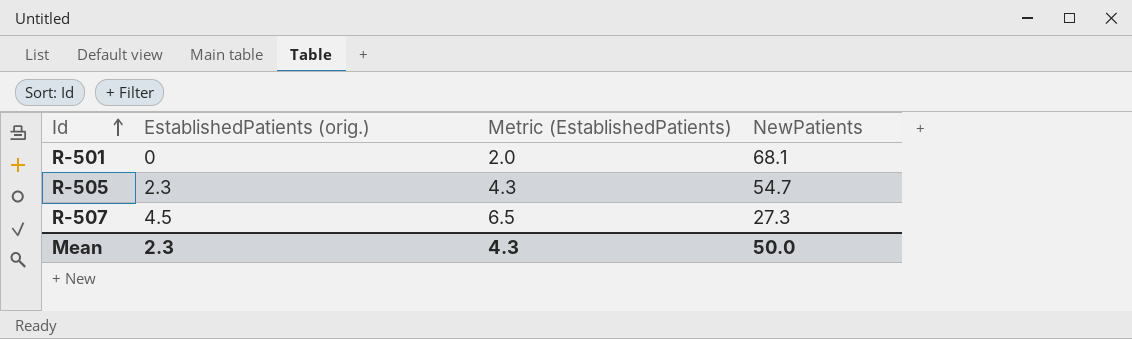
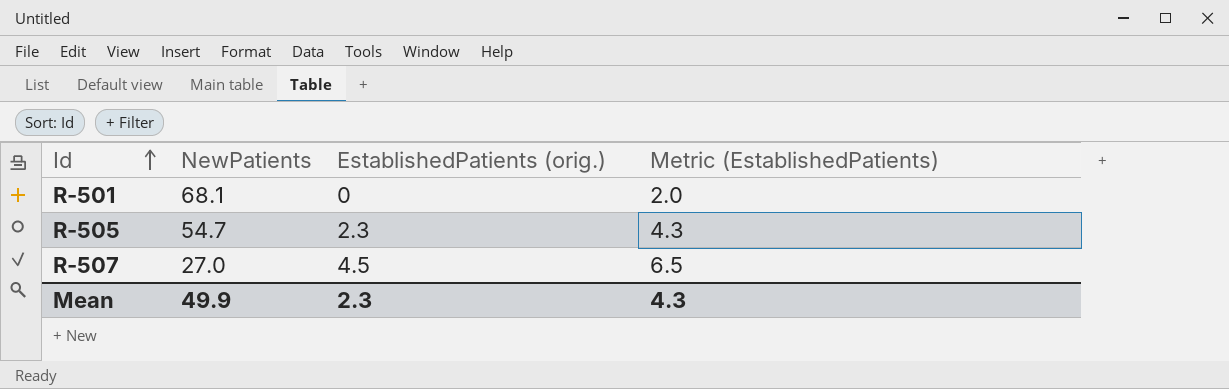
column NewPatients | position: 4 -> 2
R-507 | NewPatients: 27.3 -> 27.0
Mean | NewPatients: 50.0 -> 49.9

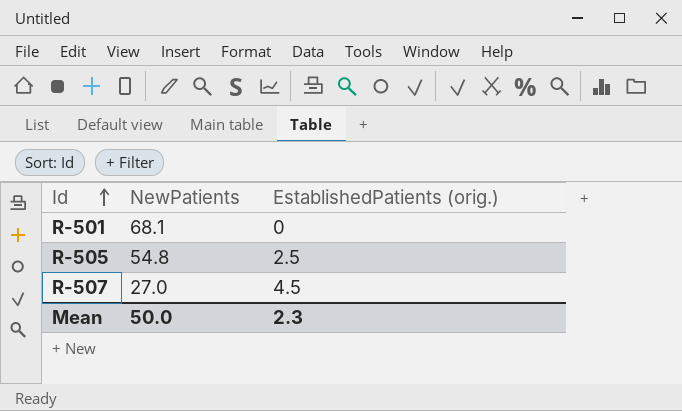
column Metric (EstablishedPatients) | formula: [EstablishedPatients (orig.)] + 2 -> none
R-505 | NewPatients: 54.7 -> 54.8
R-505 | EstablishedPatients (orig.): 2.3 -> 2.5
Mean | NewPatients: 49.9 -> 50.0

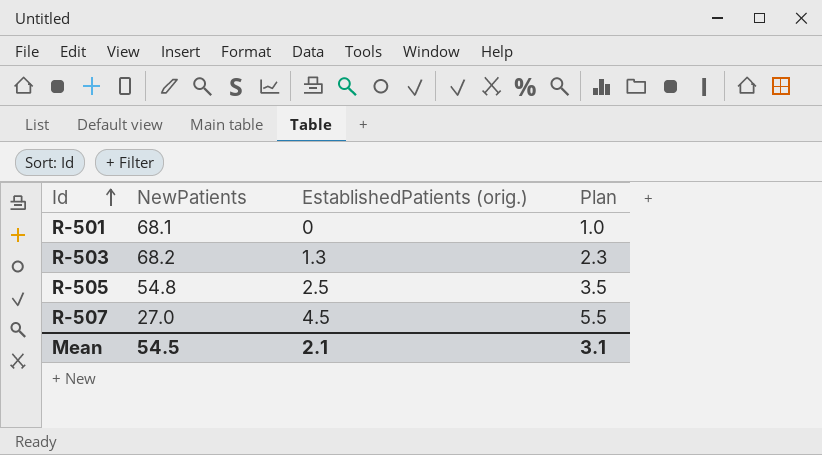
column Plan | formula: none -> [EstablishedPatients (orig.)] + 1
row R-503: none -> 68.2 | 1.3 | 2.3
Mean | NewPatients: 50.0 -> 54.5
Mean | EstablishedPatients (orig.): 2.3 -> 2.1

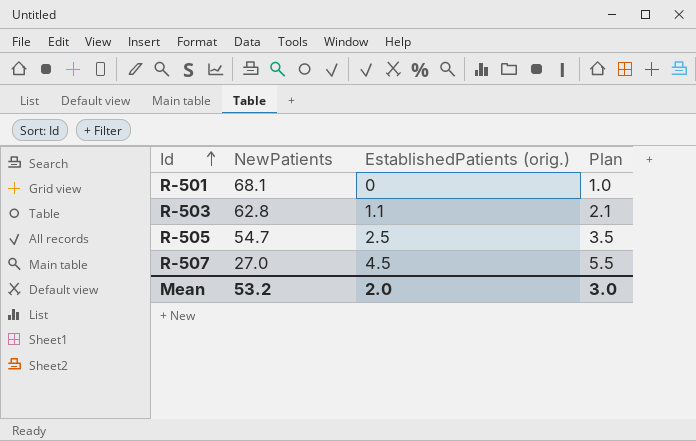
R-503 | NewPatients: 68.2 -> 62.8
R-503 | EstablishedPatients (orig.): 1.3 -> 1.1
R-503 | Plan: 2.3 -> 2.1
R-505 | NewPatients: 54.8 -> 54.7
Mean | NewPatients: 54.5 -> 53.2
Mean | EstablishedPatients (orig.): 2.1 -> 2.0
Mean | Plan: 3.1 -> 3.0

